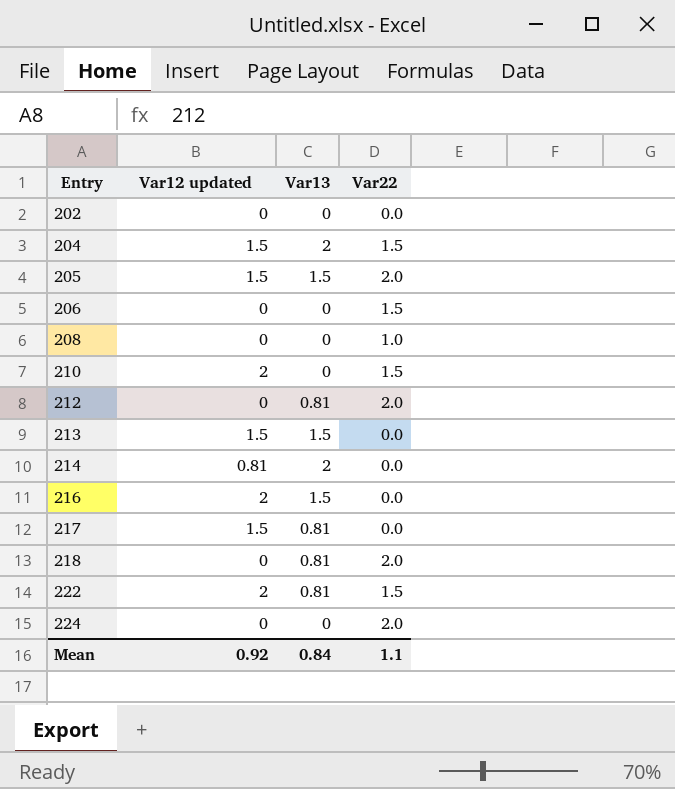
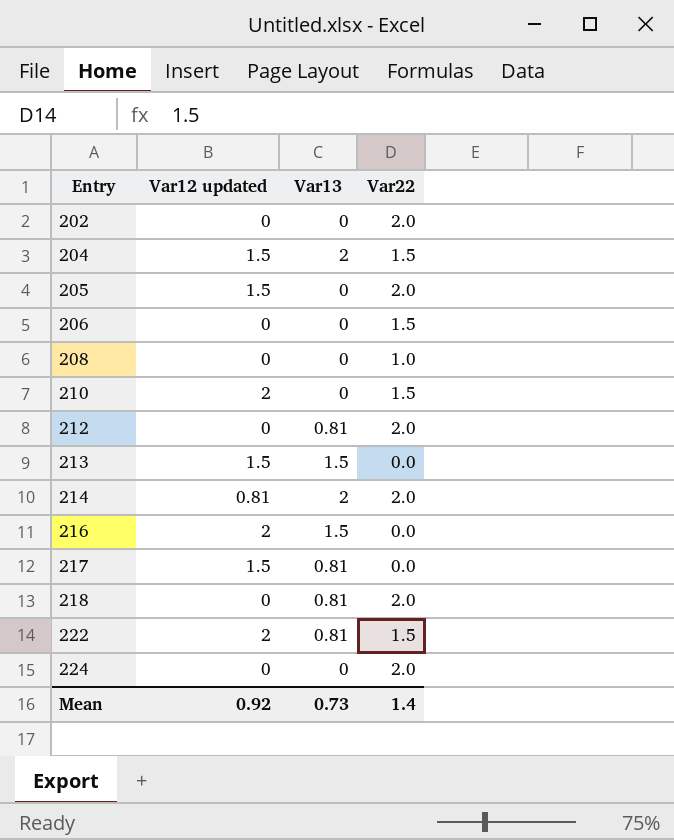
202 | Var22: 0.0 -> 2.0
205 | Var13: 1.5 -> 0
214 | Var22: 0.0 -> 2.0
Mean | Var13: 0.84 -> 0.73
Mean | Var22: 1.1 -> 1.4

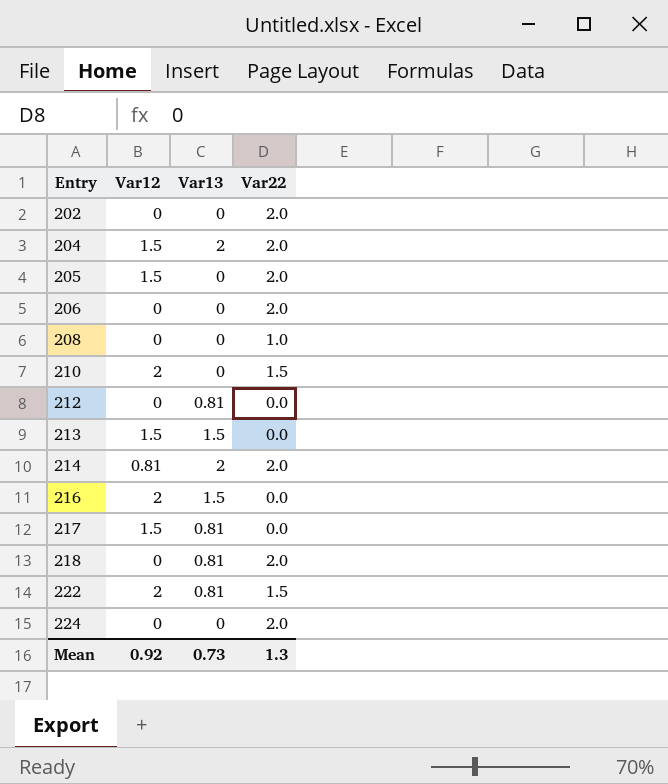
column name: Var12 updated -> Var12
204 | Var22: 1.5 -> 2.0
206 | Var22: 1.5 -> 2.0
212 | Var22: 2.0 -> 0.0
Mean | Var22: 1.4 -> 1.3

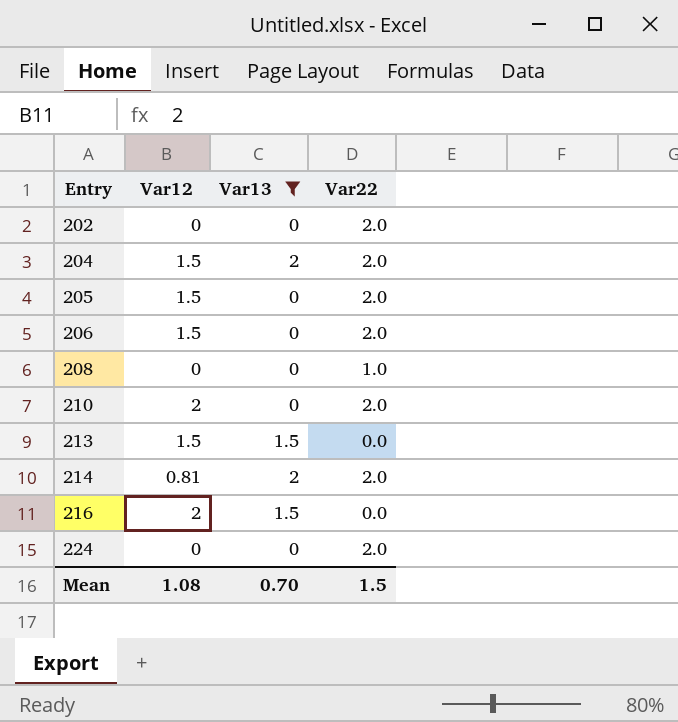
filter: none -> Var13 != 0.81
206 | Var12: 0 -> 1.5
210 | Var22: 1.5 -> 2.0
Mean | Var12: 0.92 -> 1.08
Mean | Var13: 0.73 -> 0.70
Mean | Var22: 1.3 -> 1.5

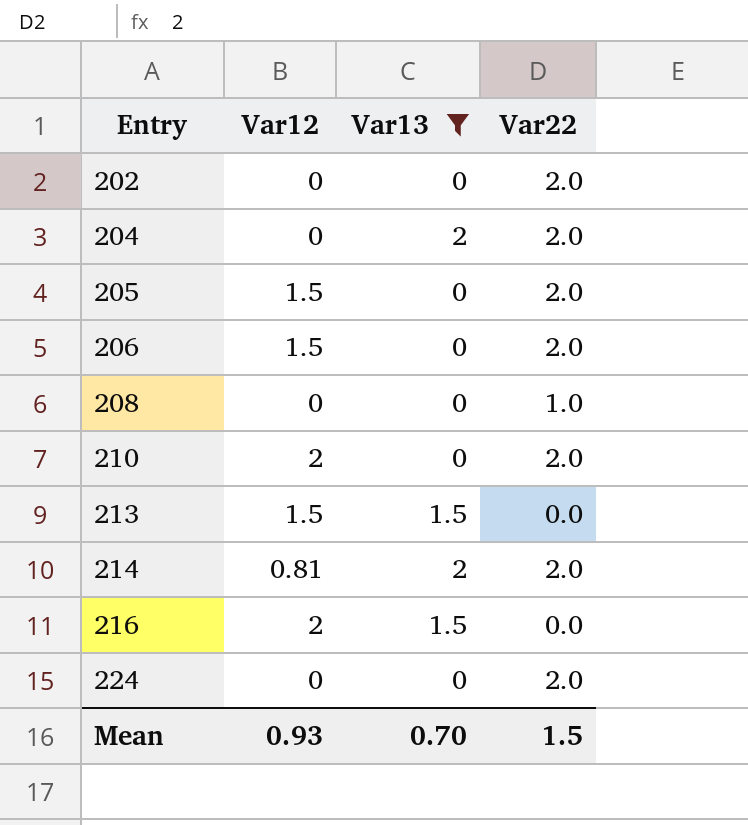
204 | Var12: 1.5 -> 0
Mean | Var12: 1.08 -> 0.93

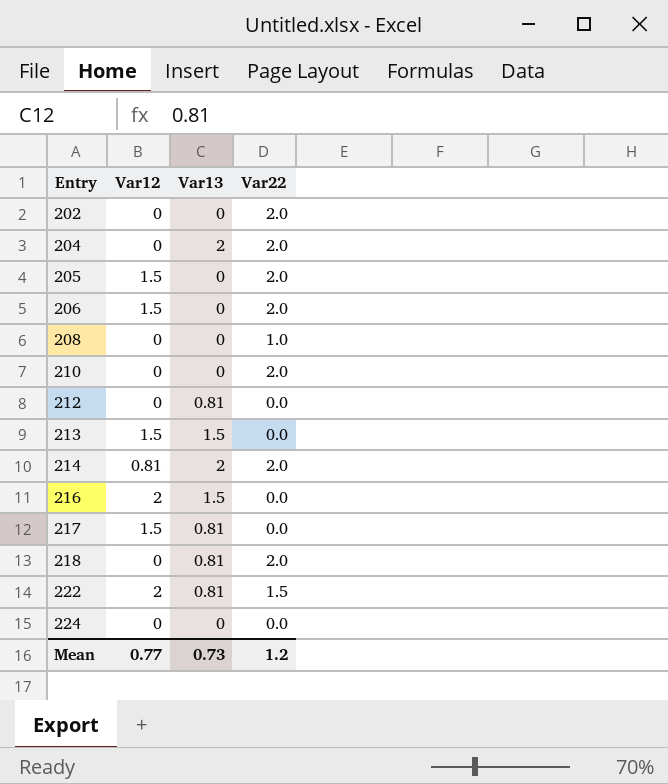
filter: Var13 != 0.81 -> none
210 | Var12: 2 -> 0
224 | Var22: 2.0 -> 0.0
Mean | Var12: 0.93 -> 0.77
Mean | Var13: 0.70 -> 0.73
Mean | Var22: 1.5 -> 1.2

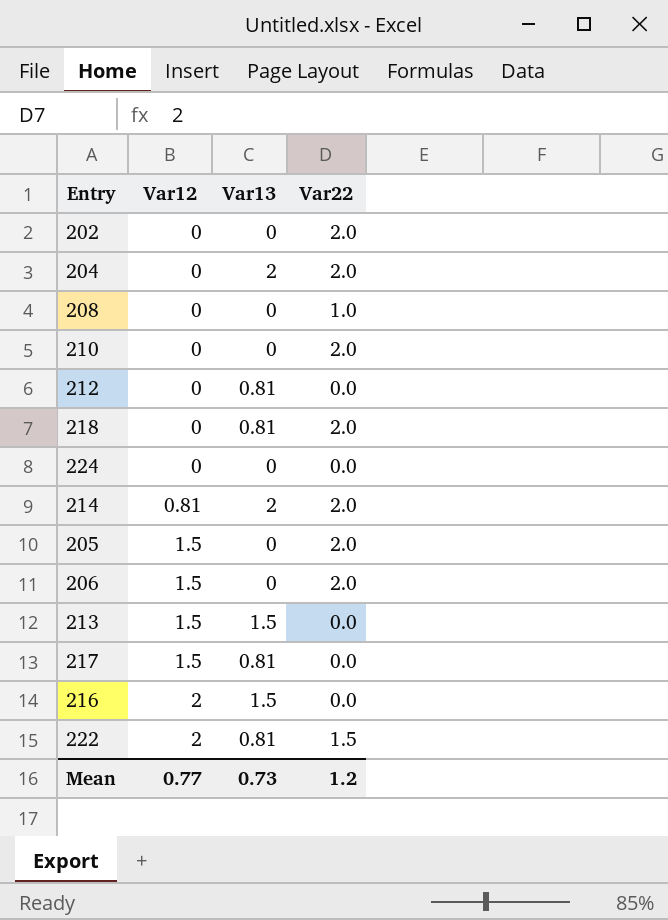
row order: Entry ascending -> Var12 ascending

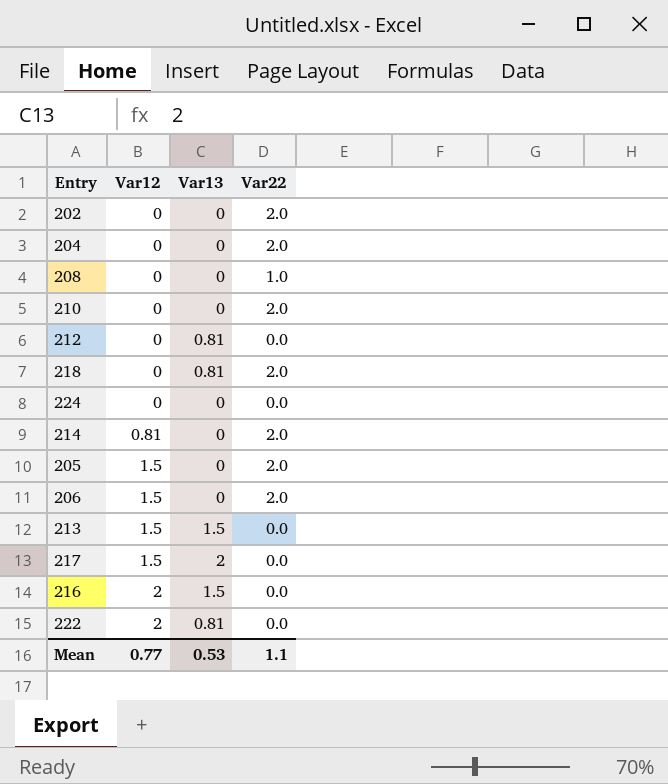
204 | Var13: 2 -> 0
214 | Var13: 2 -> 0
217 | Var13: 0.81 -> 2
222 | Var22: 1.5 -> 0.0
Mean | Var13: 0.73 -> 0.53
Mean | Var22: 1.2 -> 1.1

